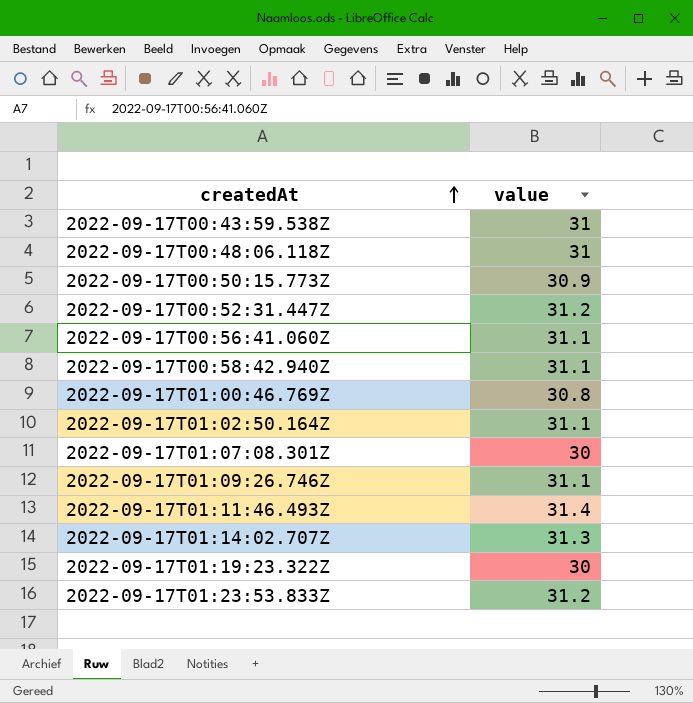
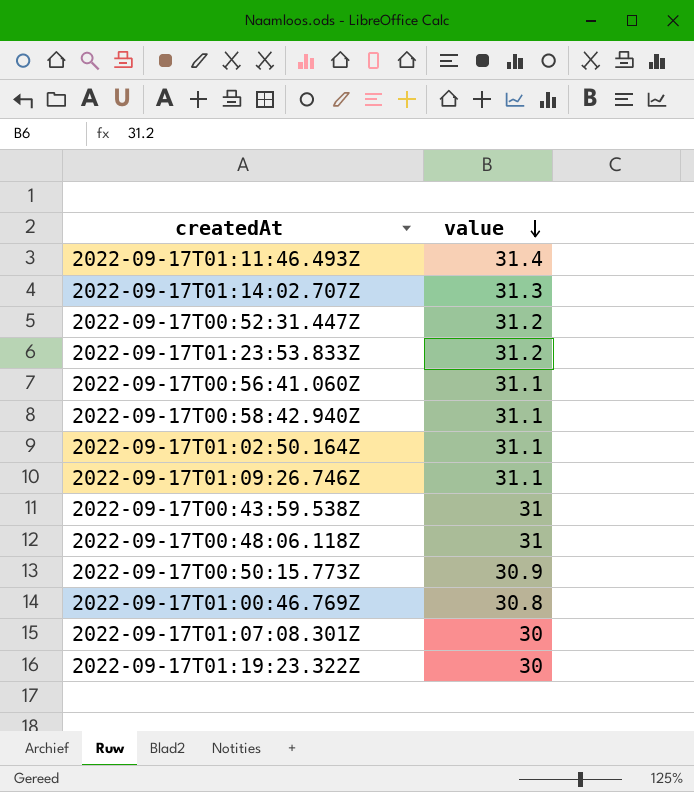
row order: createdAt ascending -> value descending

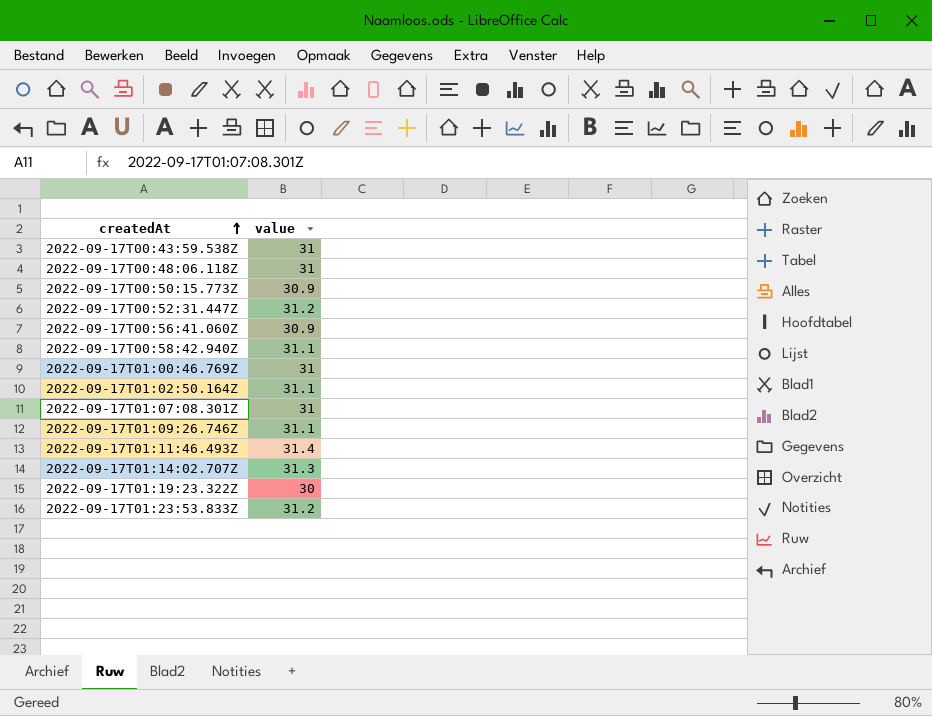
row order: value descending -> createdAt ascending
2022-09-17T00:56:41.060Z | value: 31.1 -> 30.9
2022-09-17T01:00:46.769Z | value: 30.8 -> 31
2022-09-17T01:07:08.301Z | value: 30 -> 31

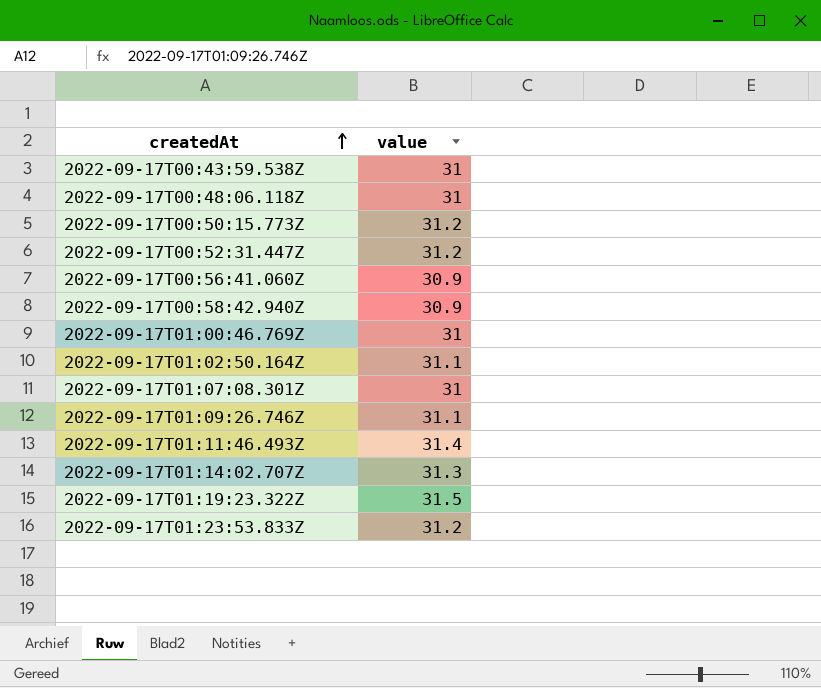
2022-09-17T00:50:15.773Z | value: 30.9 -> 31.2
2022-09-17T00:58:42.940Z | value: 31.1 -> 30.9
2022-09-17T01:19:23.322Z | value: 30 -> 31.5

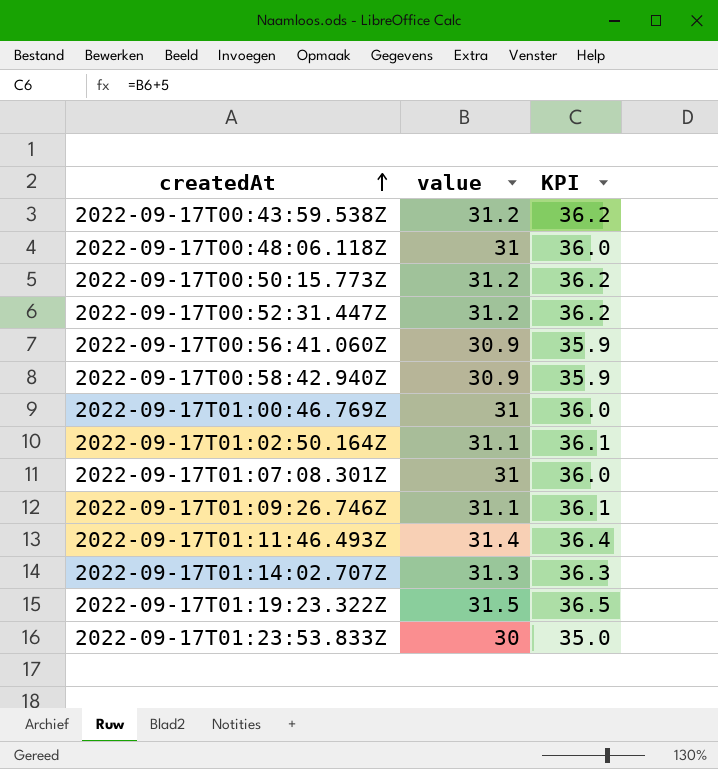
column KPI | formula: none -> [value] + 5
2022-09-17T00:43:59.538Z | value: 31 -> 31.2
2022-09-17T01:23:53.833Z | value: 31.2 -> 30

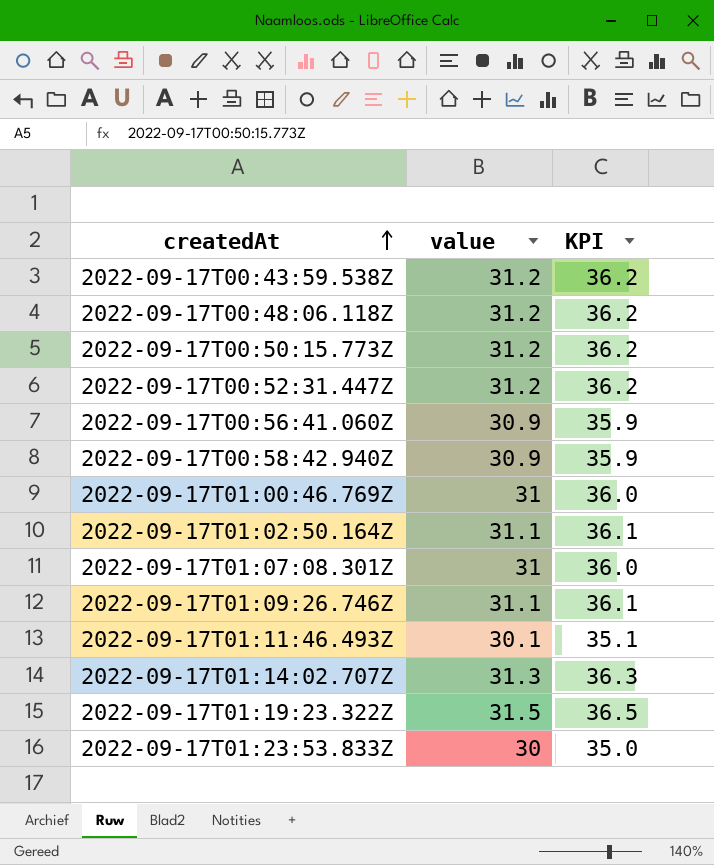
2022-09-17T00:48:06.118Z | value: 31 -> 31.2
2022-09-17T00:48:06.118Z | KPI: 36.0 -> 36.2
2022-09-17T01:11:46.493Z | value: 31.4 -> 30.1
2022-09-17T01:11:46.493Z | KPI: 36.4 -> 35.1

